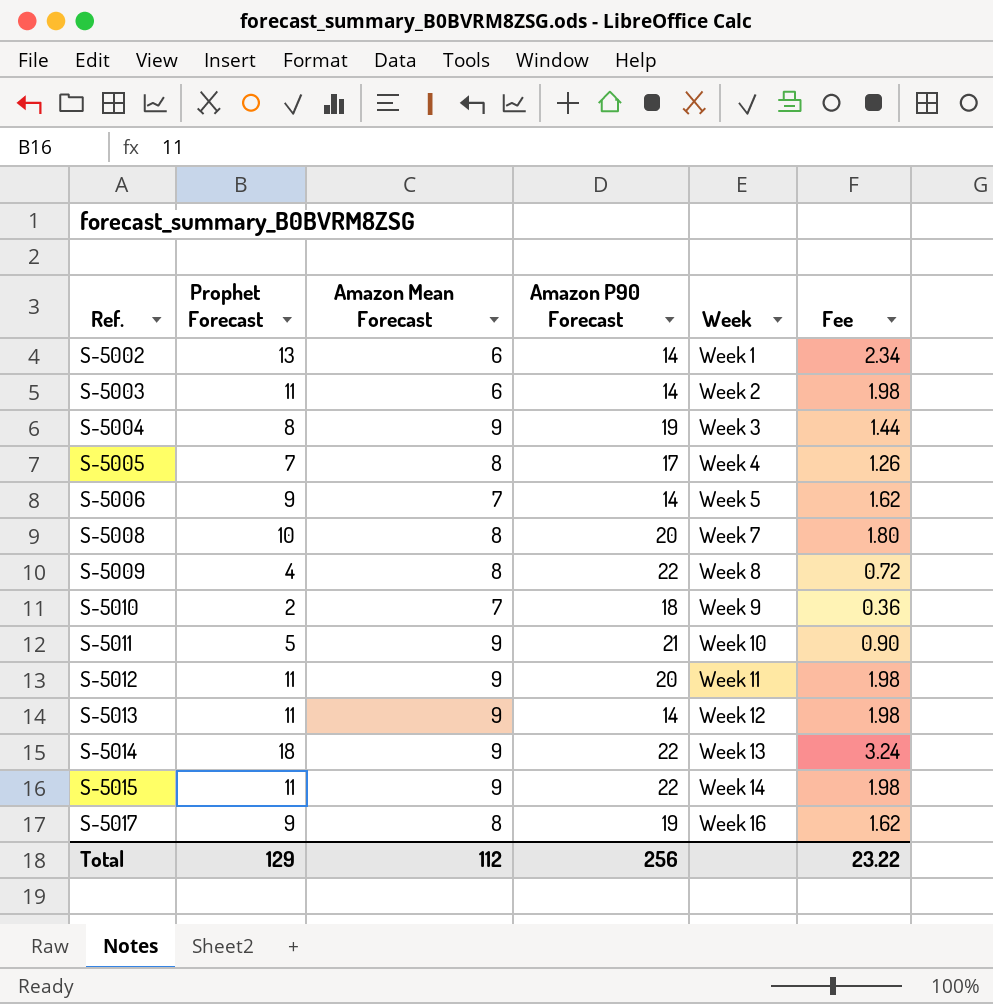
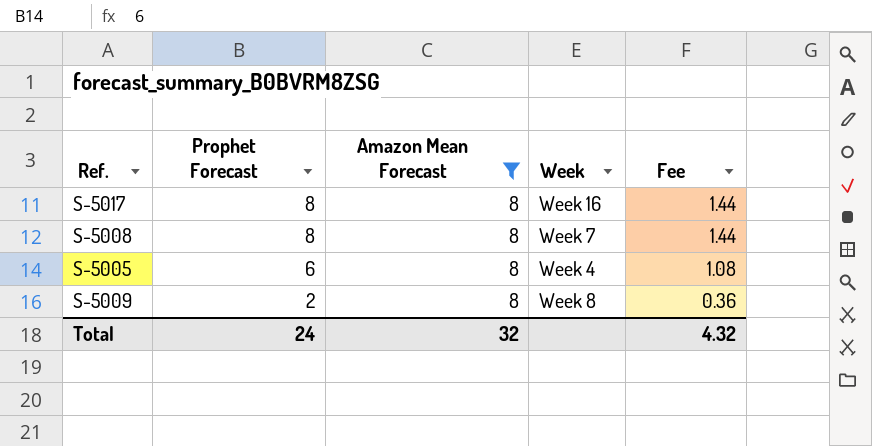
filter: none -> Amazon Mean Forecast = 8
row order: Ref. ascending -> Prophet Forecast descending
column Amazon P90 Forecast | position: 4 -> none
S-5017 | Prophet Forecast: 9 -> 8
S-5017 | Fee: 1.62 -> 1.44
S-5008 | Prophet Forecast: 10 -> 8
S-5008 | Fee: 1.80 -> 1.44
S-5005 | Prophet Forecast: 7 -> 6
S-5005 | Fee: 1.26 -> 1.08
S-5009 | Prophet Forecast: 4 -> 2
S-5009 | Fee: 0.72 -> 0.36
Total | Prophet Forecast: 129 -> 24
Total | Amazon Mean Forecast: 112 -> 32
Total | Fee: 23.22 -> 4.32

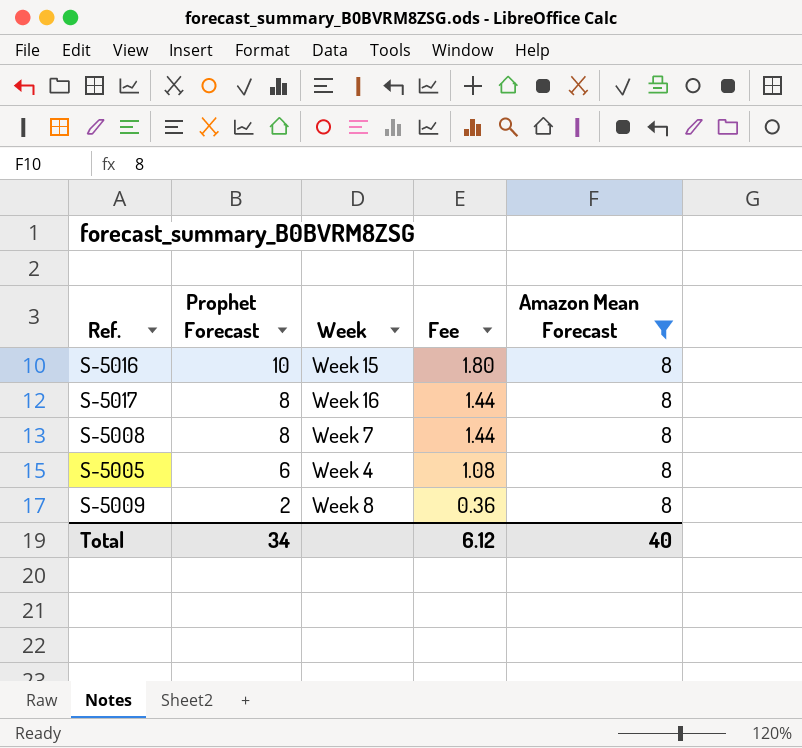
column Amazon Mean Forecast | position: 3 -> 5
row S-5016: none -> 10 | Week 15 | 1.80 | 8
Total | Prophet Forecast: 24 -> 34
Total | Fee: 4.32 -> 6.12
Total | Amazon Mean Forecast: 32 -> 40

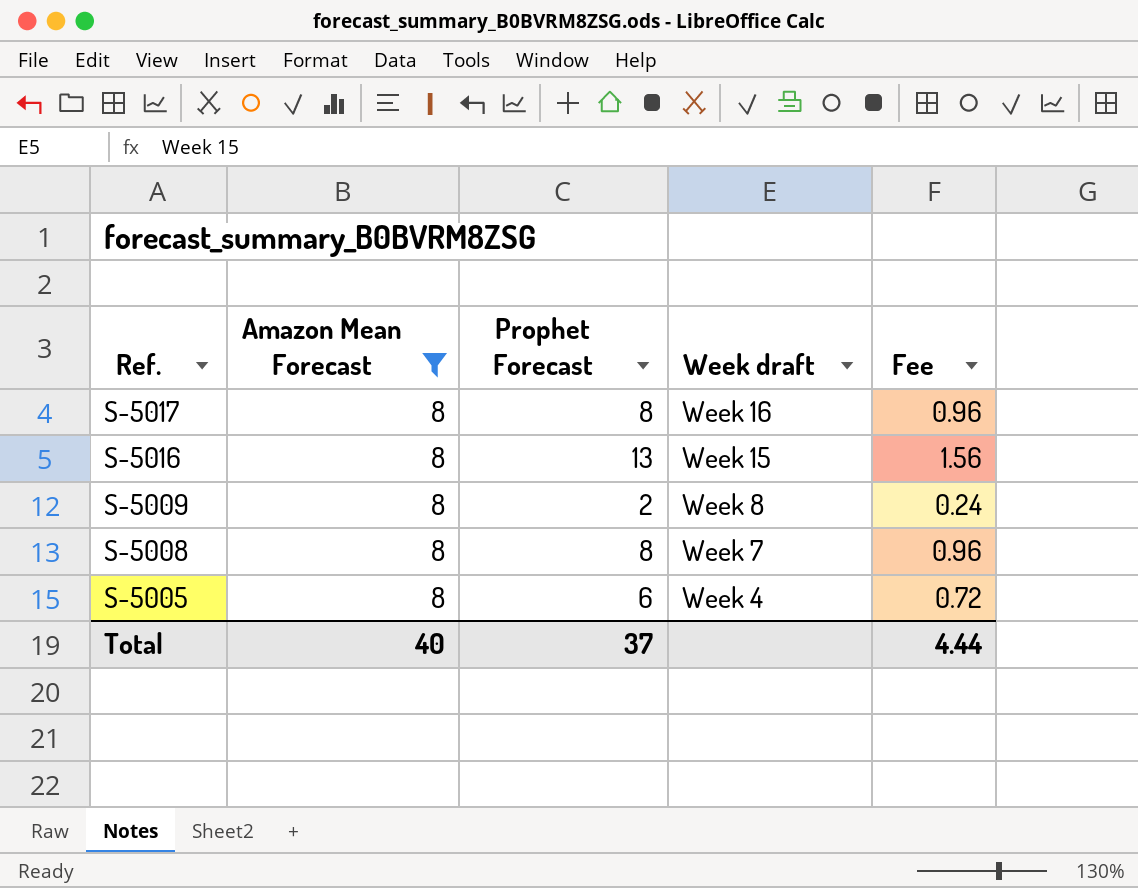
row order: Prophet Forecast descending -> Ref. descending
column Amazon Mean Forecast | position: 5 -> 2
column name: Week -> Week draft
column Fee | formula: [Prophet Forecast] * 0.18 -> [Prophet Forecast] * 0.12
S-5016 | Prophet Forecast: 10 -> 13
Total | Prophet Forecast: 34 -> 37
Total | Fee: 6.12 -> 4.44

